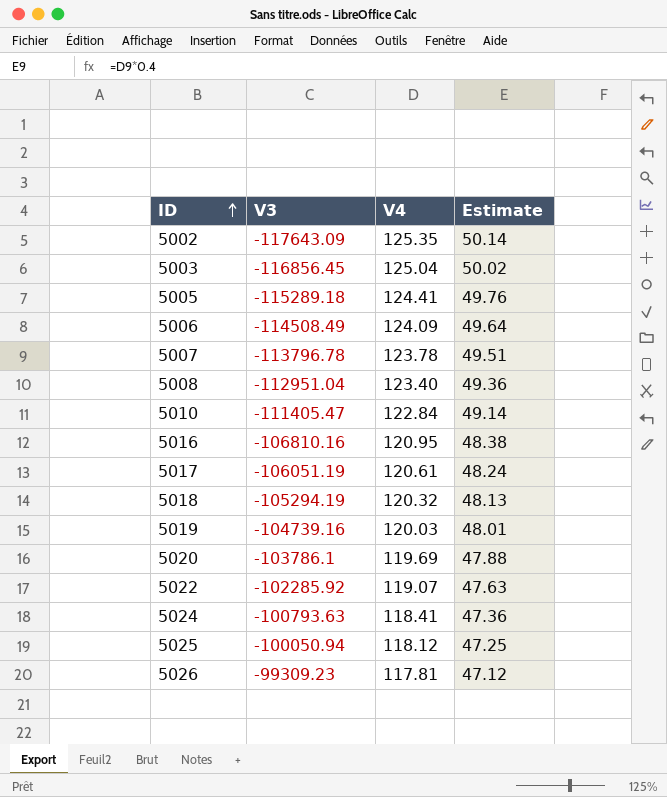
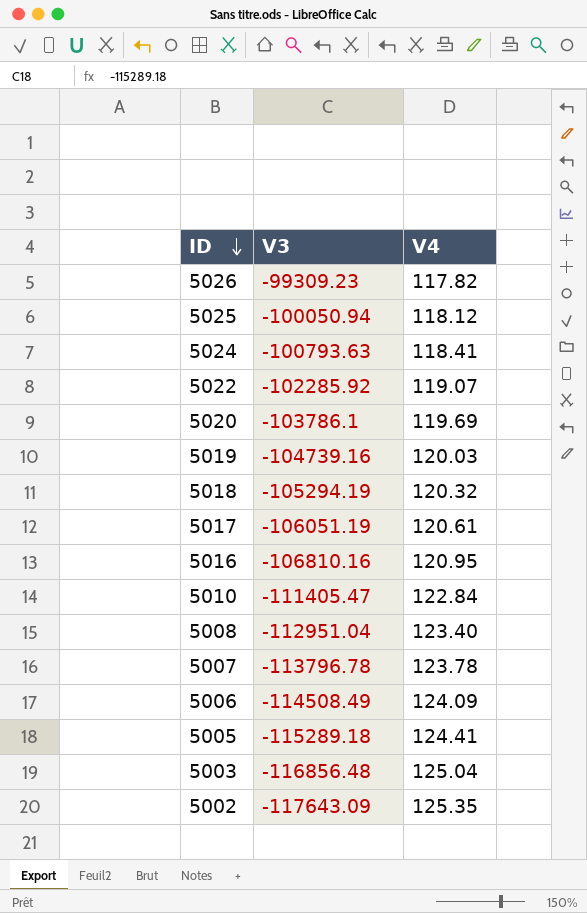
row order: ID ascending -> ID descending
column Estimate | formula: [V4] * 0.4 -> none
5026 | V4: 117.81 -> 117.82
5003 | V3: -116856.45 -> -116856.48

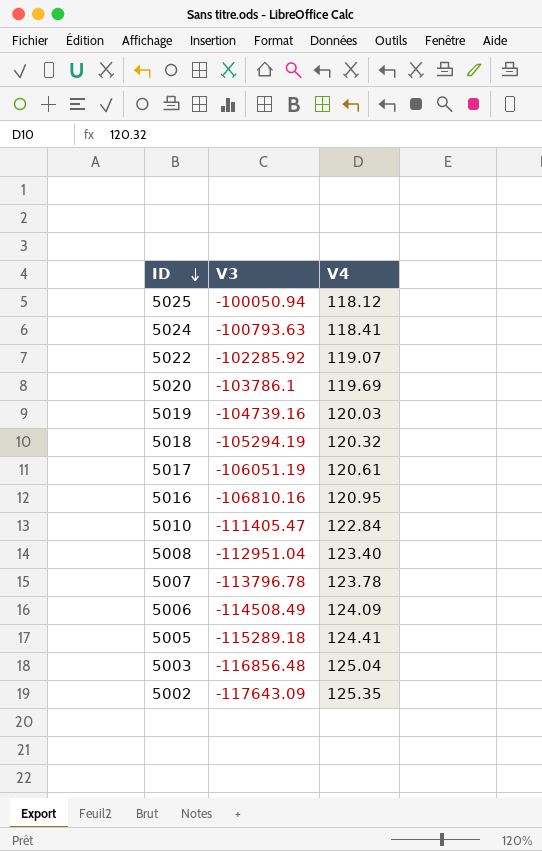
row 5026: -99309.23 | 117.82 -> none

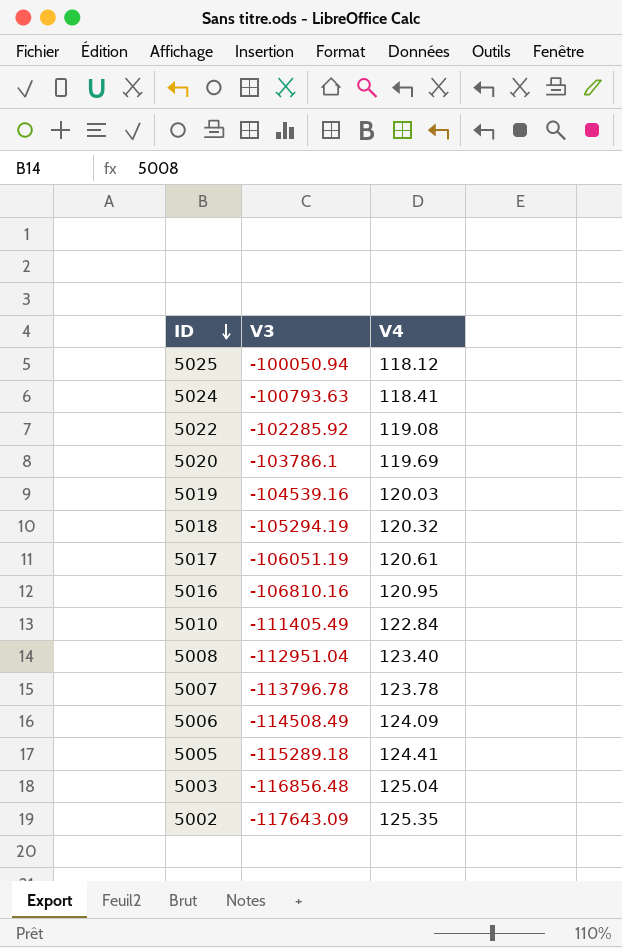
5022 | V4: 119.07 -> 119.08
5019 | V3: -104739.16 -> -104539.16
5010 | V3: -111405.47 -> -111405.49

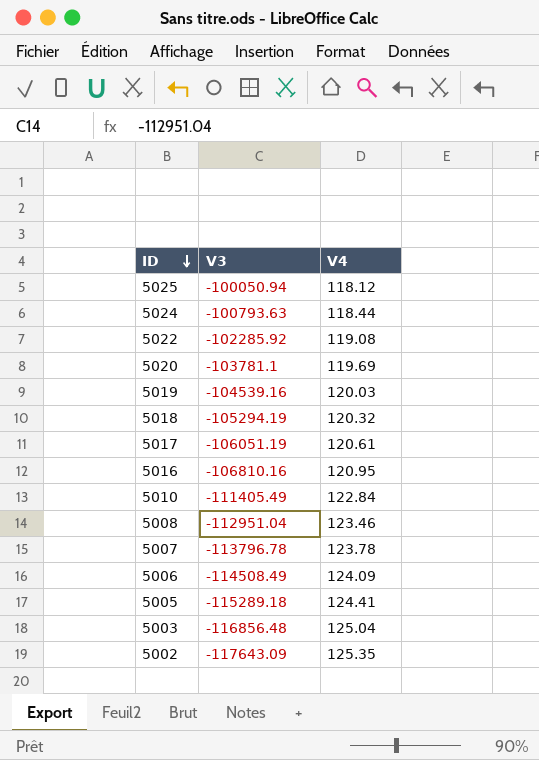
5024 | V4: 118.41 -> 118.44
5020 | V3: -103786.1 -> -103781.1
5008 | V4: 123.40 -> 123.46

